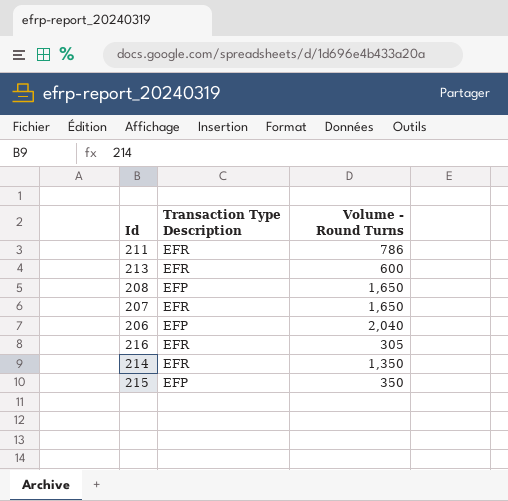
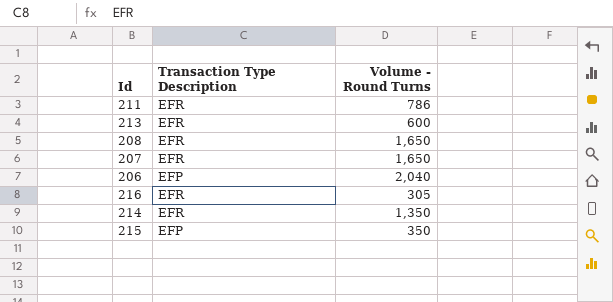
208 | Transaction Type Description: EFP -> EFR

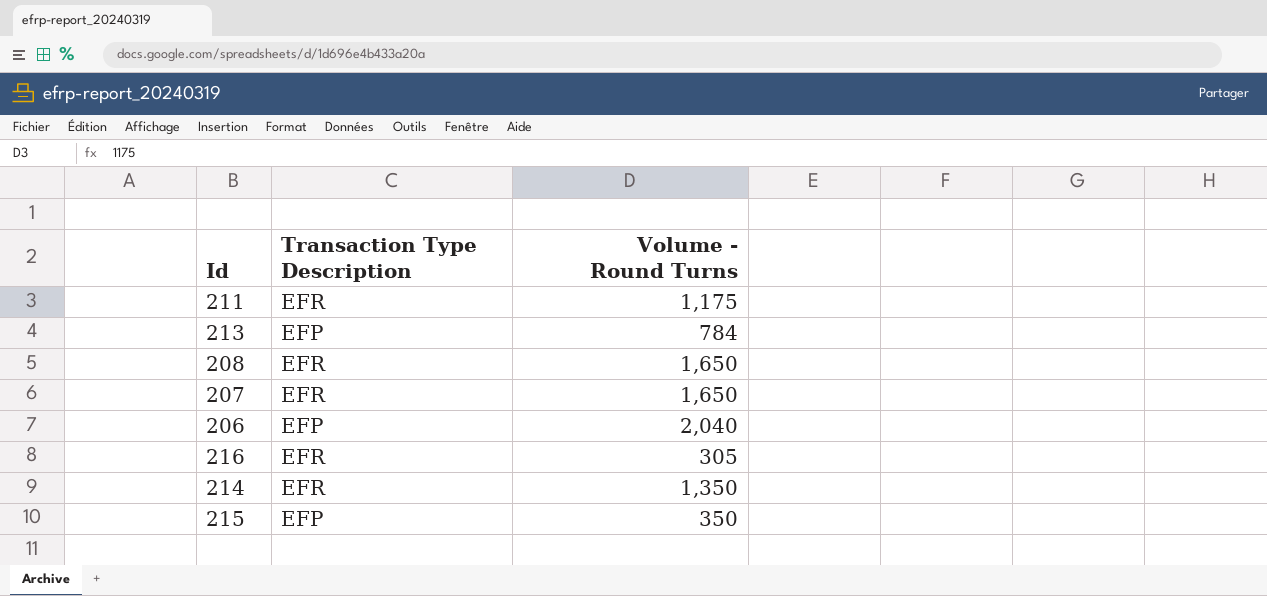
211 | Volume - Round Turns: 786 -> 1,175
213 | Transaction Type Description: EFR -> EFP
213 | Volume - Round Turns: 600 -> 784

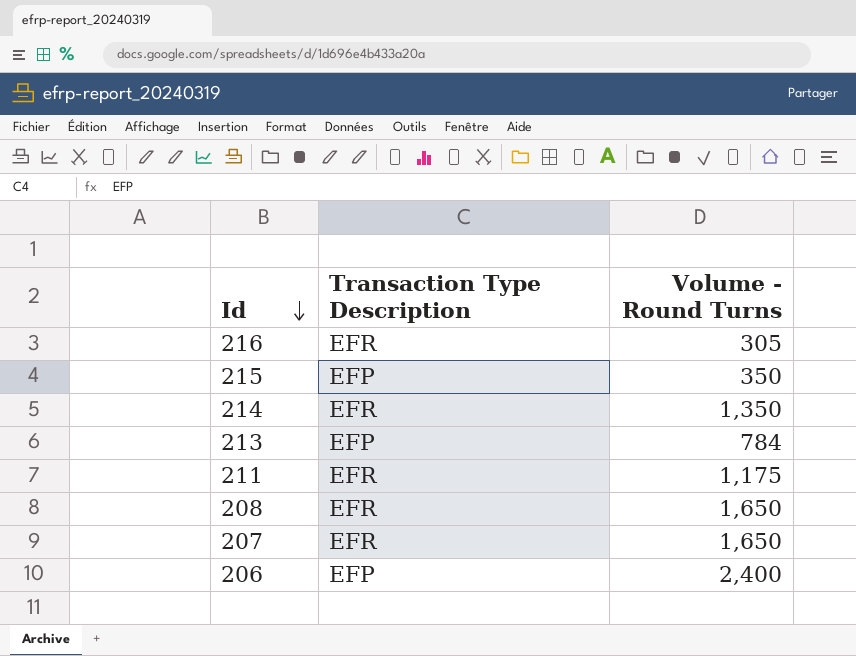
row order: none -> Id descending
206 | Volume - Round Turns: 2,040 -> 2,400

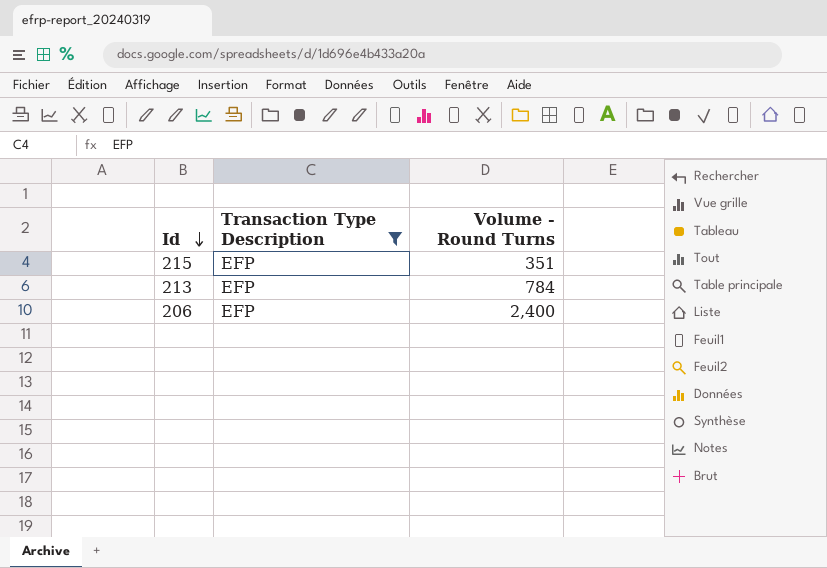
filter: none -> Transaction Type Description = EFP
215 | Volume - Round Turns: 350 -> 351

